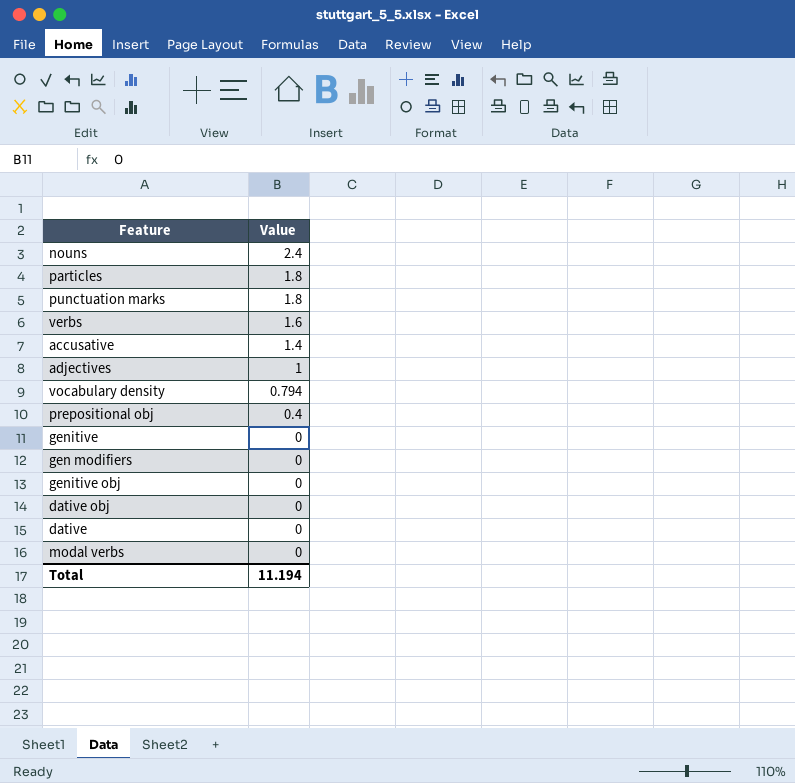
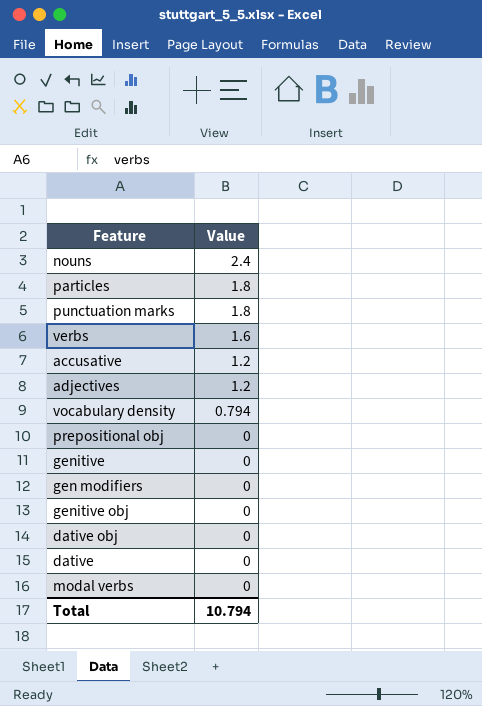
accusative | Value: 1.4 -> 1.2
adjectives | Value: 1 -> 1.2
prepositional obj | Value: 0.4 -> 0
Total | Value: 11.194 -> 10.794

